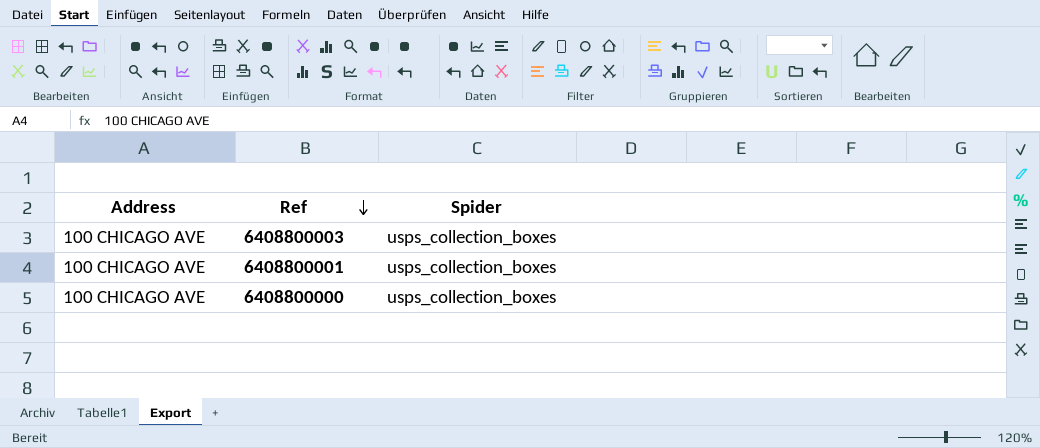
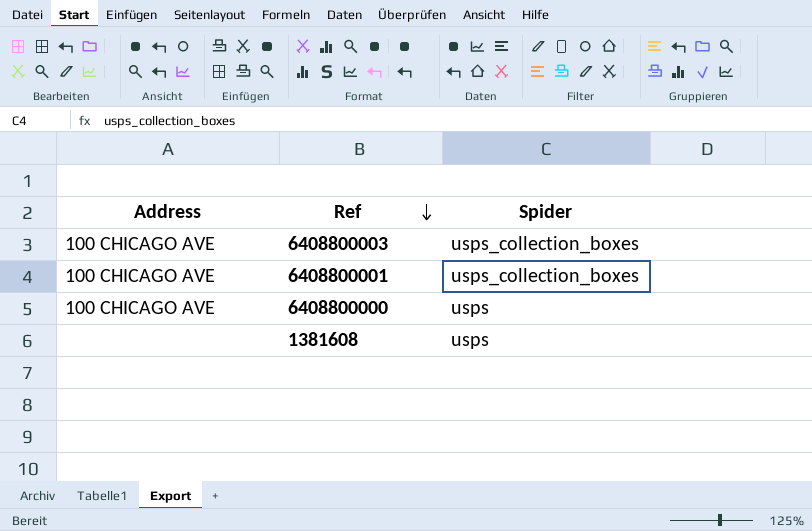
6408800000 | Spider: usps_collection_boxes -> usps
row 1381608: none -> none | usps

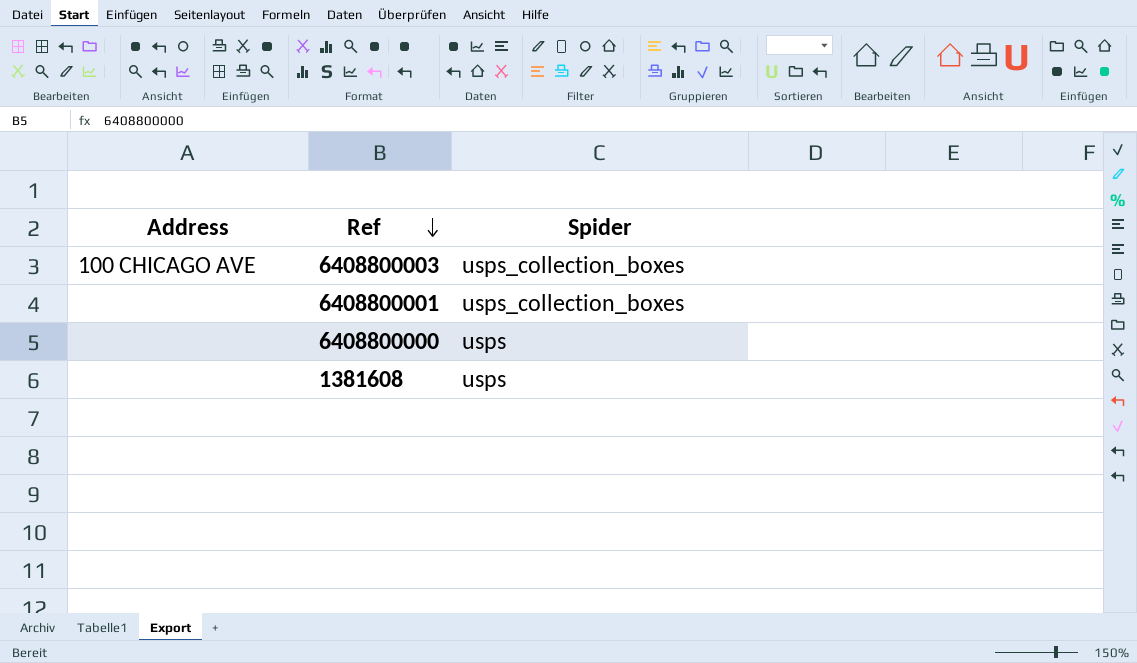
6408800001 | Address: 100 CHICAGO AVE -> none
6408800000 | Address: 100 CHICAGO AVE -> none

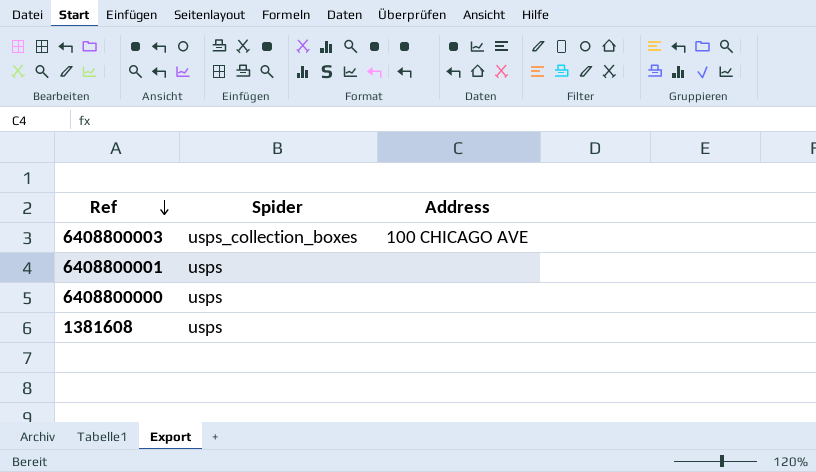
column Address | position: 1 -> 3
6408800001 | Spider: usps_collection_boxes -> usps

